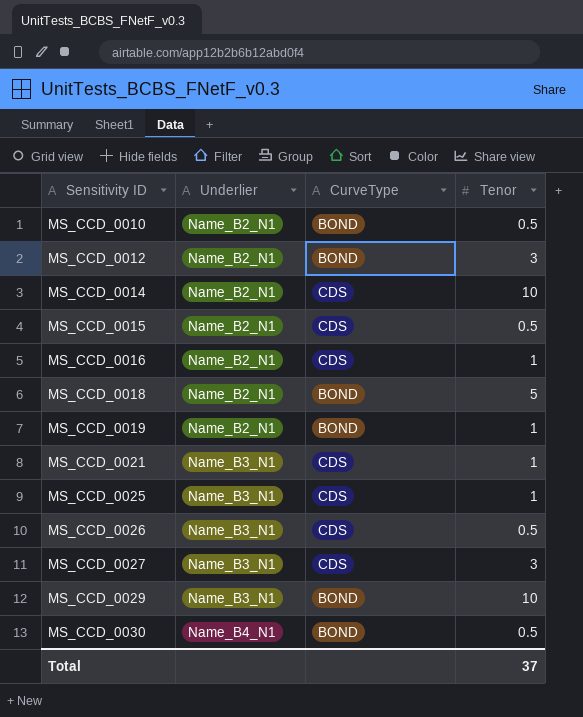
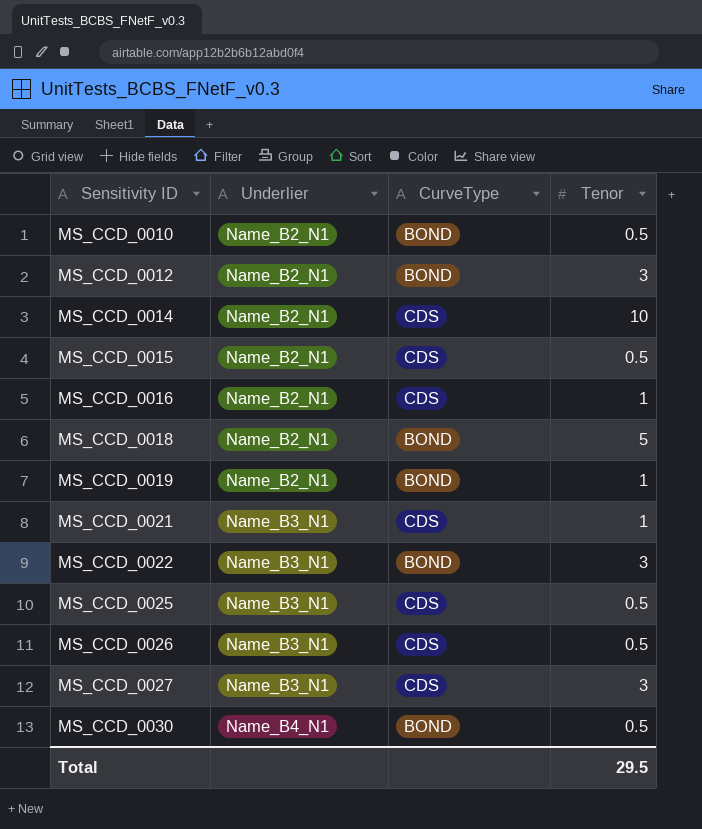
row MS_CCD_0029: Name_B3_N1 | BOND | 10 -> none
row MS_CCD_0022: none -> Name_B3_N1 | BOND | 3
MS_CCD_0025 | Tenor: 1 -> 0.5
Total | Tenor: 37 -> 29.5

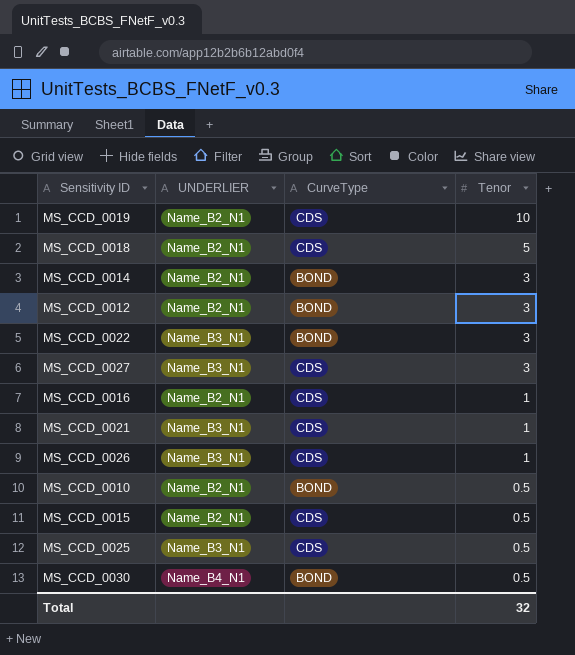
row order: Sensitivity ID ascending -> Tenor descending
column name: Underlier -> UNDERLIER
MS_CCD_0019 | CurveType: BOND -> CDS
MS_CCD_0019 | Tenor: 1 -> 10
MS_CCD_0018 | CurveType: BOND -> CDS
MS_CCD_0014 | CurveType: CDS -> BOND
MS_CCD_0014 | Tenor: 10 -> 3
MS_CCD_0026 | Tenor: 0.5 -> 1
Total | Tenor: 29.5 -> 32

